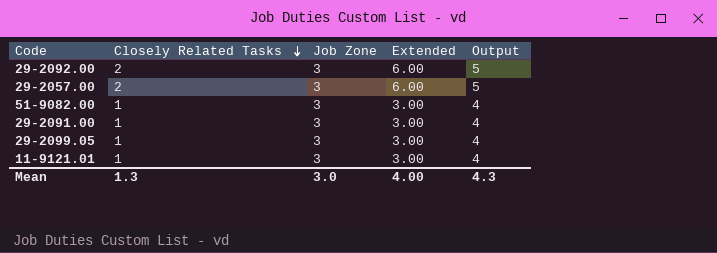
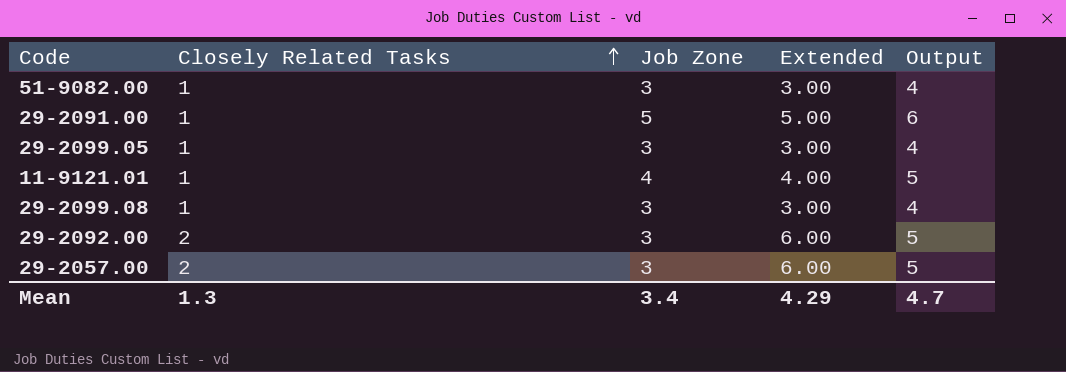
row order: Closely Related Tasks descending -> Closely Related Tasks ascending
29-2091.00 | Job Zone: 3 -> 5
29-2091.00 | Extended: 3.00 -> 5.00
29-2091.00 | Output: 4 -> 6
11-9121.01 | Job Zone: 3 -> 4
11-9121.01 | Extended: 3.00 -> 4.00
11-9121.01 | Output: 4 -> 5
row 29-2099.08: none -> 1 | 3 | 3.00 | 4
Mean | Job Zone: 3.0 -> 3.4
Mean | Extended: 4.00 -> 4.29
Mean | Output: 4.3 -> 4.7

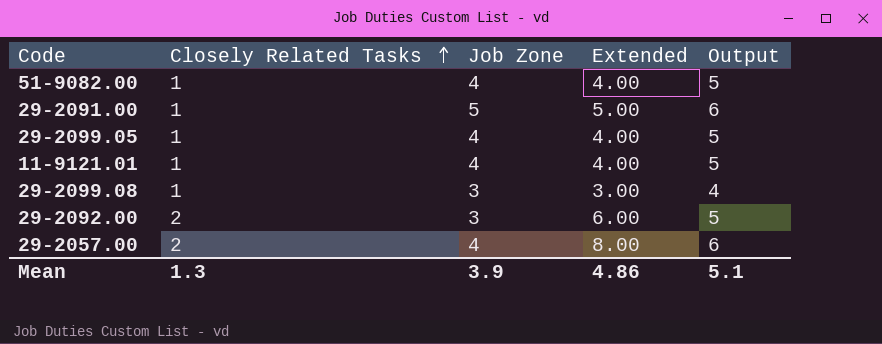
51-9082.00 | Job Zone: 3 -> 4
51-9082.00 | Extended: 3.00 -> 4.00
51-9082.00 | Output: 4 -> 5
29-2099.05 | Job Zone: 3 -> 4
29-2099.05 | Extended: 3.00 -> 4.00
29-2099.05 | Output: 4 -> 5
29-2057.00 | Job Zone: 3 -> 4
29-2057.00 | Extended: 6.00 -> 8.00
29-2057.00 | Output: 5 -> 6
Mean | Job Zone: 3.4 -> 3.9
Mean | Extended: 4.29 -> 4.86
Mean | Output: 4.7 -> 5.1

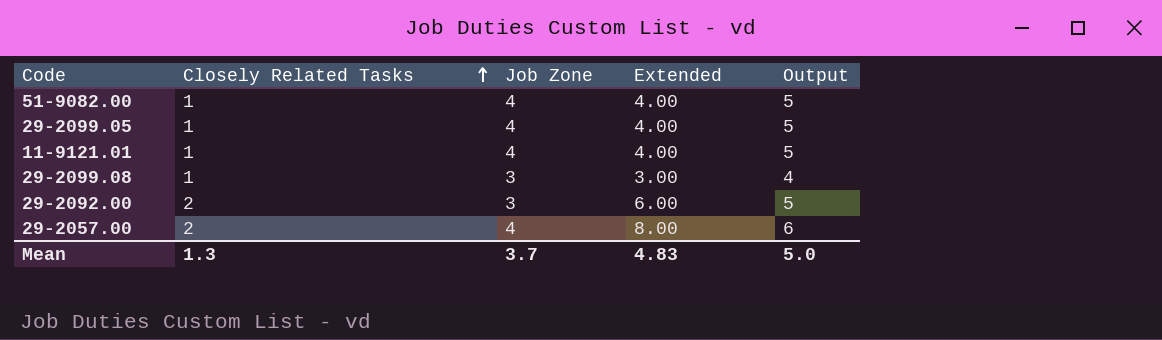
row 29-2091.00: 1 | 5 | 5.00 | 6 -> none
Mean | Job Zone: 3.9 -> 3.7
Mean | Extended: 4.86 -> 4.83
Mean | Output: 5.1 -> 5.0

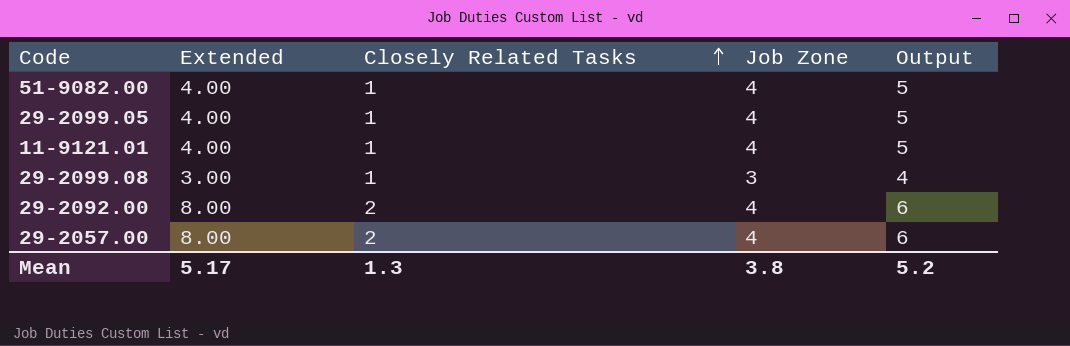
column Extended | position: 4 -> 2
29-2092.00 | Extended: 6.00 -> 8.00
29-2092.00 | Job Zone: 3 -> 4
29-2092.00 | Output: 5 -> 6
Mean | Extended: 4.83 -> 5.17
Mean | Job Zone: 3.7 -> 3.8
Mean | Output: 5.0 -> 5.2

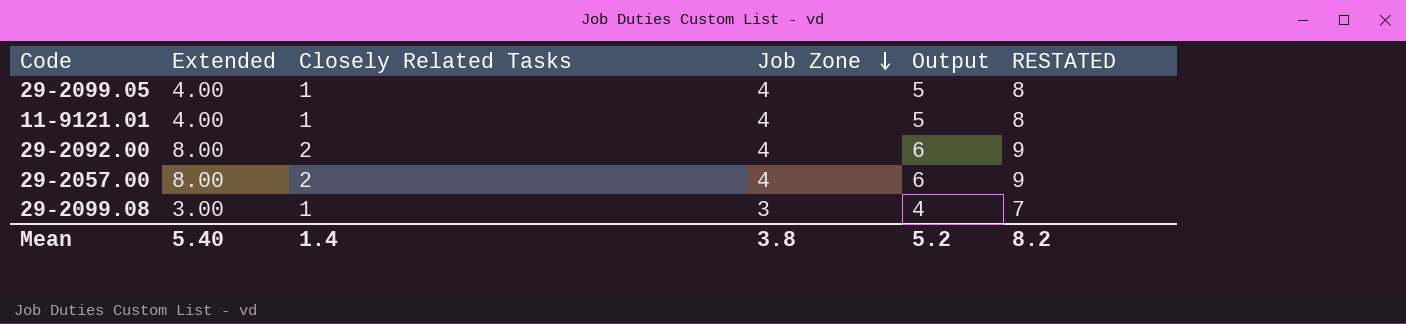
row order: Closely Related Tasks ascending -> Job Zone descending
column RESTATED | formula: none -> [Output] + 3
row 51-9082.00: 4.00 | 1 | 4 | 5 -> none
Mean | Extended: 5.17 -> 5.40
Mean | Closely Related Tasks: 1.3 -> 1.4

